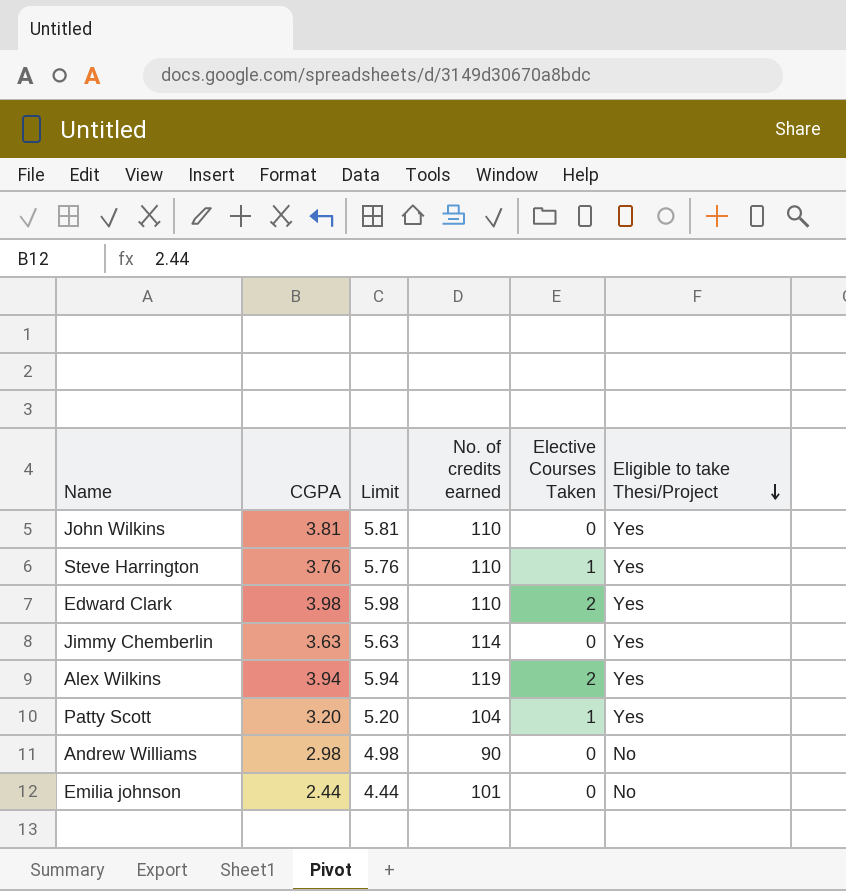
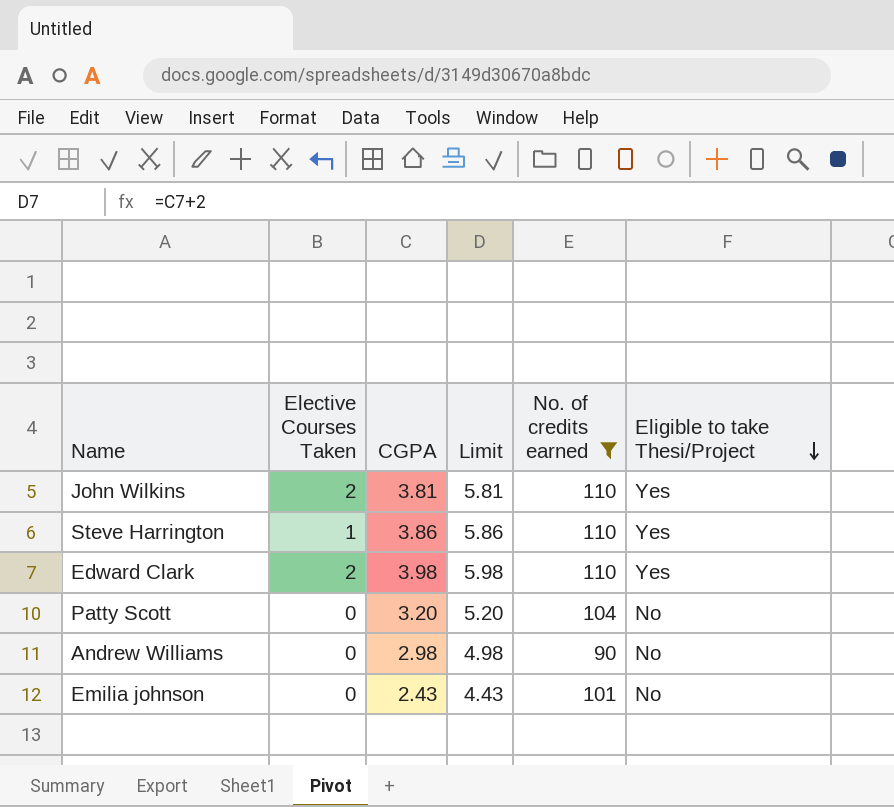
filter: none -> No. of credits earned <= 110
column Elective Courses Taken | position: 5 -> 2
John Wilkins | Elective Courses Taken: 0 -> 2
Steve Harrington | CGPA: 3.76 -> 3.86
Steve Harrington | Limit: 5.76 -> 5.86
Patty Scott | Elective Courses Taken: 1 -> 0
Patty Scott | Eligible to take Thesi/Project: Yes -> No
Emilia johnson | CGPA: 2.44 -> 2.43
Emilia johnson | Limit: 4.44 -> 4.43

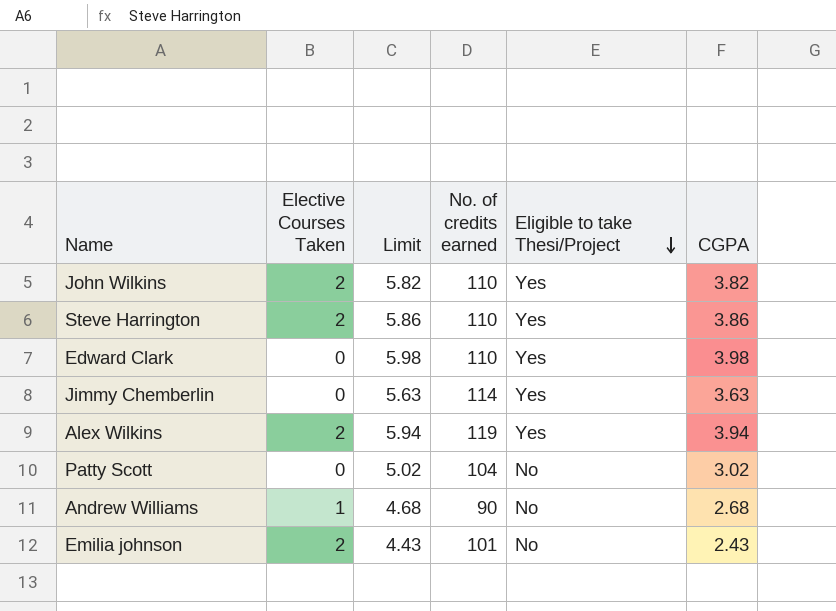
filter: No. of credits earned <= 110 -> none
column CGPA | position: 3 -> 6
John Wilkins | Limit: 5.81 -> 5.82
John Wilkins | CGPA: 3.81 -> 3.82
Steve Harrington | Elective Courses Taken: 1 -> 2
Edward Clark | Elective Courses Taken: 2 -> 0
Patty Scott | Limit: 5.20 -> 5.02
Patty Scott | CGPA: 3.20 -> 3.02
Andrew Williams | Elective Courses Taken: 0 -> 1
Andrew Williams | Limit: 4.98 -> 4.68
Andrew Williams | CGPA: 2.98 -> 2.68
Emilia johnson | Elective Courses Taken: 0 -> 2

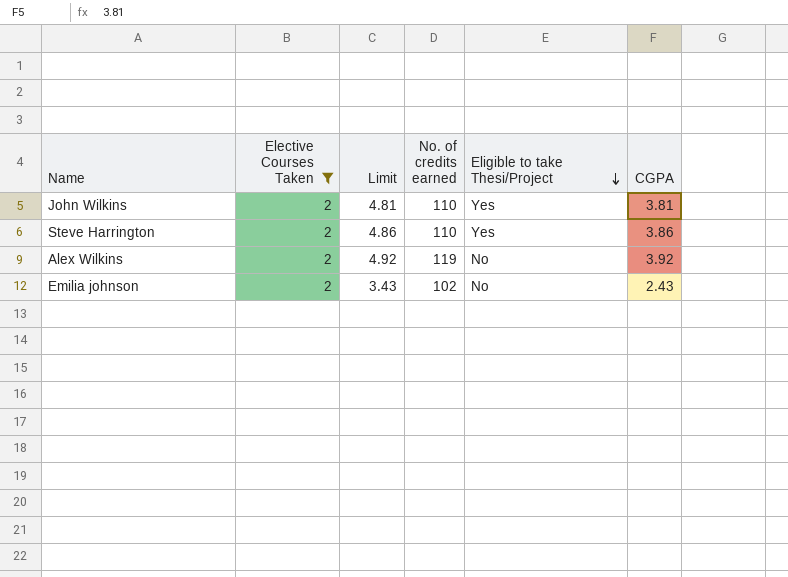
filter: none -> Elective Courses Taken = 2
column Limit | formula: [CGPA] + 2 -> [CGPA] + 1
John Wilkins | CGPA: 3.82 -> 3.81
Alex Wilkins | Eligible to take Thesi/Project: Yes -> No
Alex Wilkins | CGPA: 3.94 -> 3.92
Emilia johnson | No. of credits earned: 101 -> 102

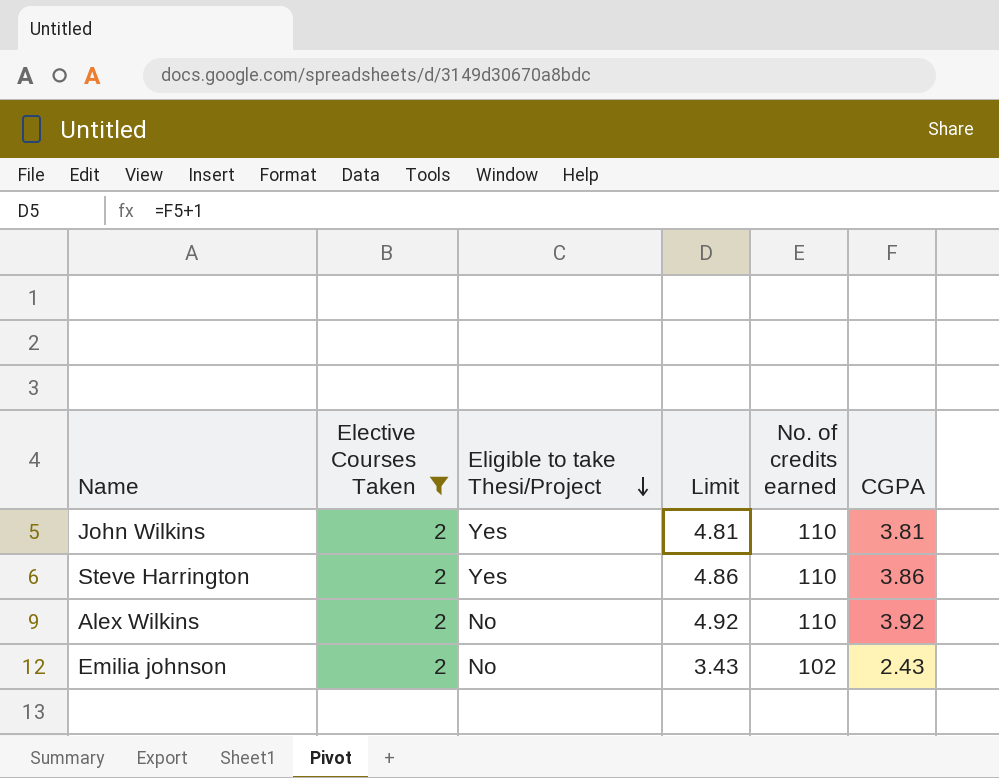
column Eligible to take Thesi/Project | position: 5 -> 3
Alex Wilkins | No. of credits earned: 119 -> 110

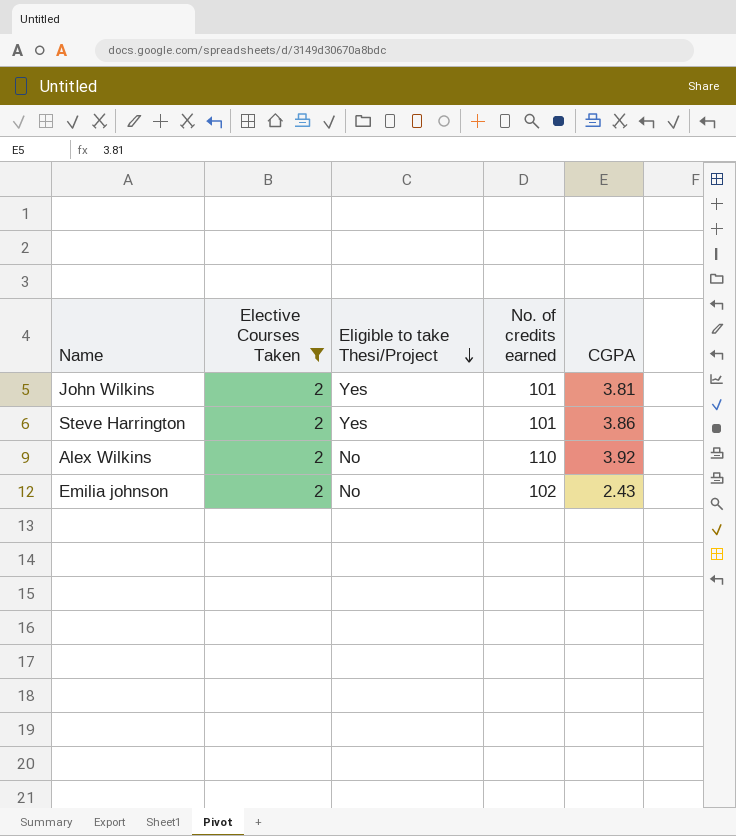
column Limit | formula: [CGPA] + 1 -> none
John Wilkins | No. of credits earned: 110 -> 101
Steve Harrington | No. of credits earned: 110 -> 101

